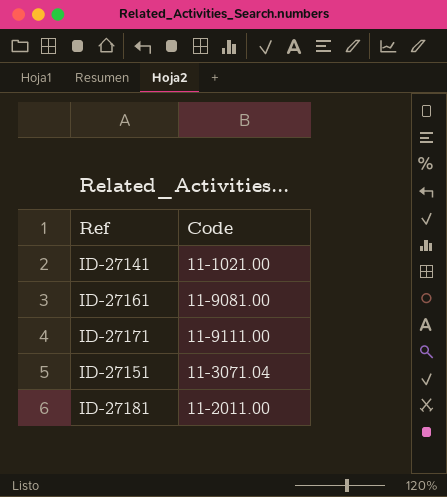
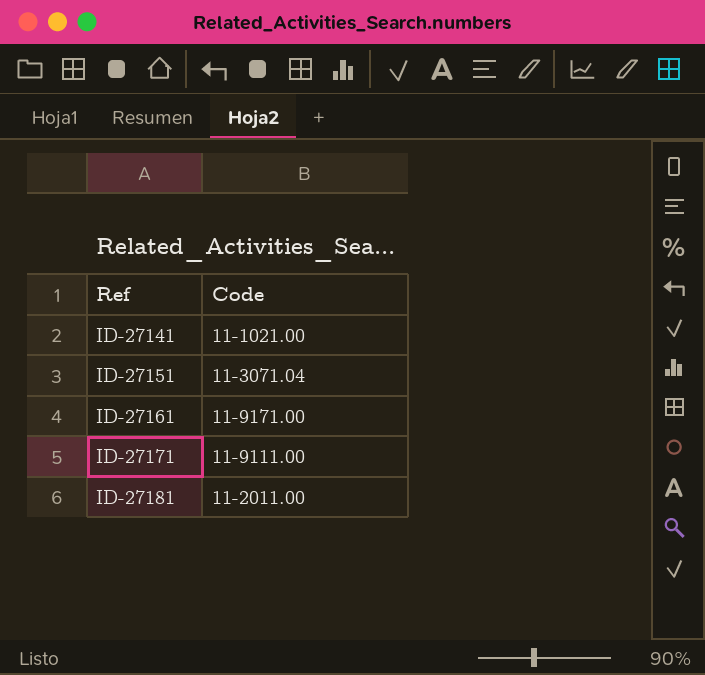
row order: none -> Ref ascending
ID-27161 | Code: 11-9081.00 -> 11-9171.00

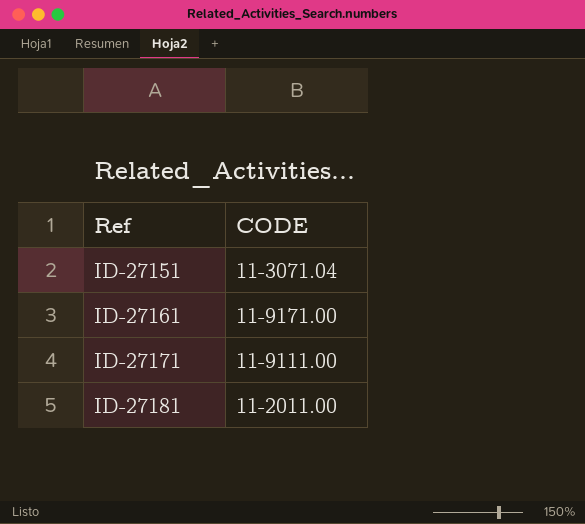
column name: Code -> CODE
row ID-27141: 11-1021.00 -> none

